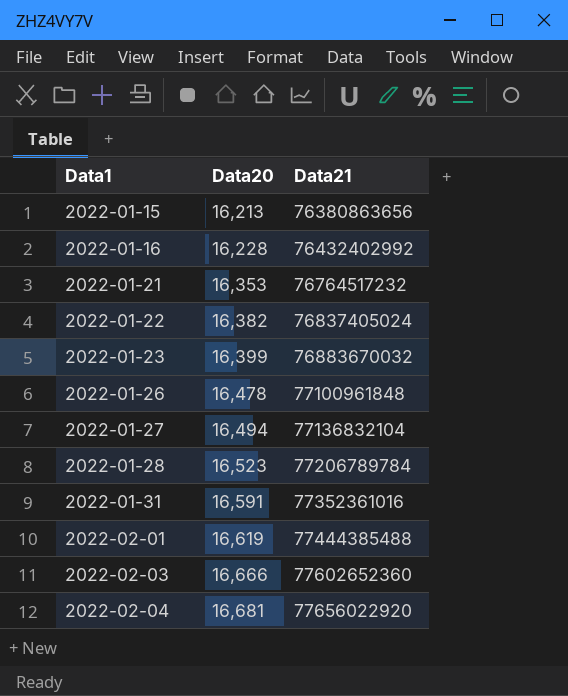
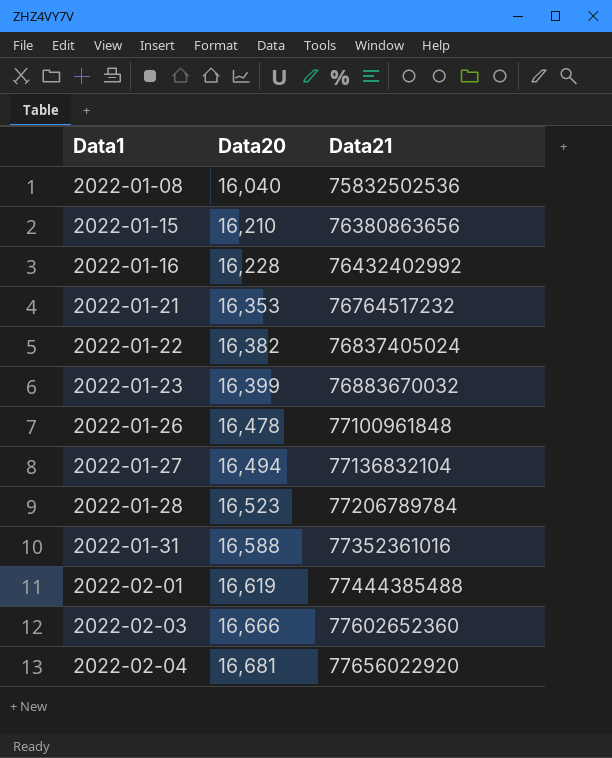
row 2022-01-08: none -> 16,040 | 75832502536
2022-01-15 | Data20: 16,213 -> 16,210
2022-01-31 | Data20: 16,591 -> 16,588

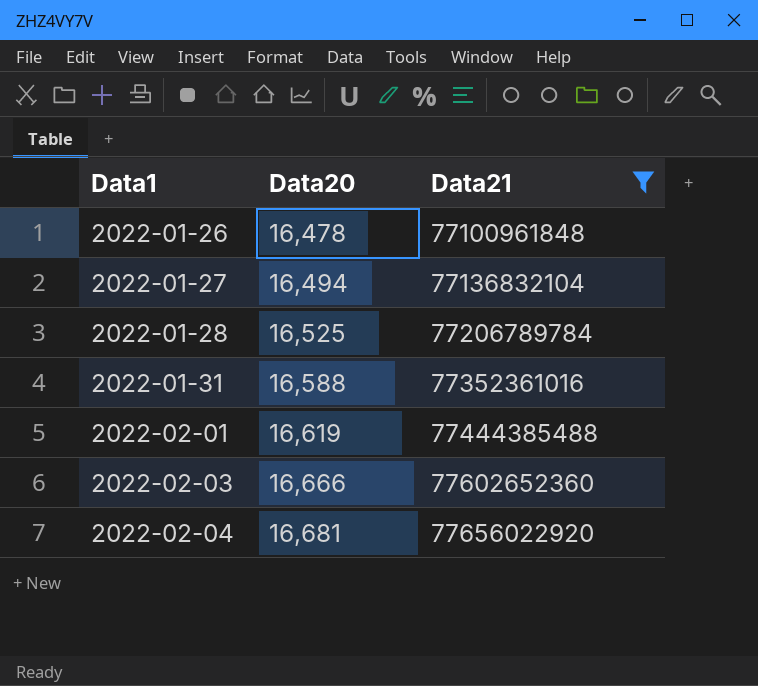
filter: none -> Data21 >= 77100961848
2022-01-28 | Data20: 16,523 -> 16,525

